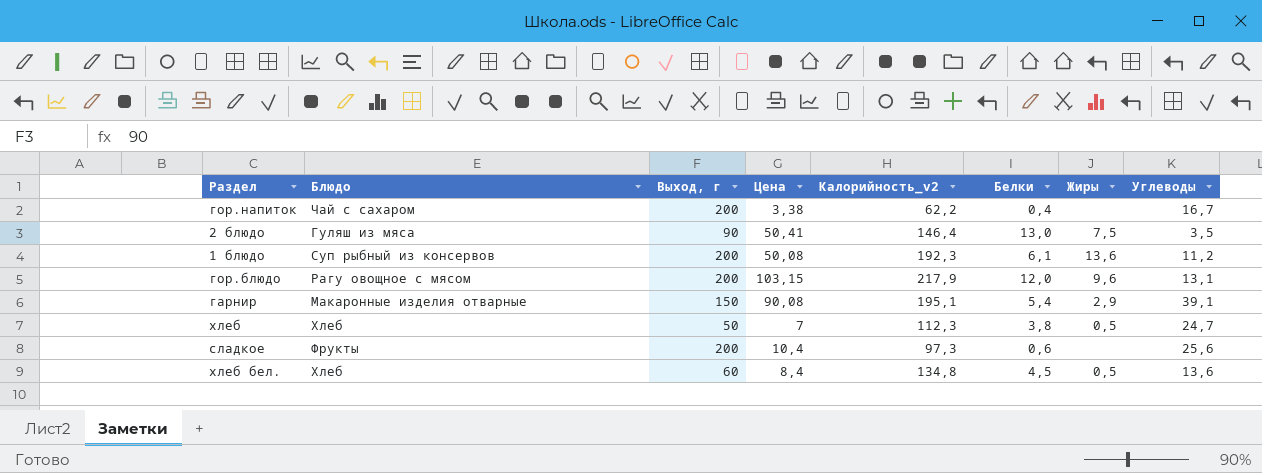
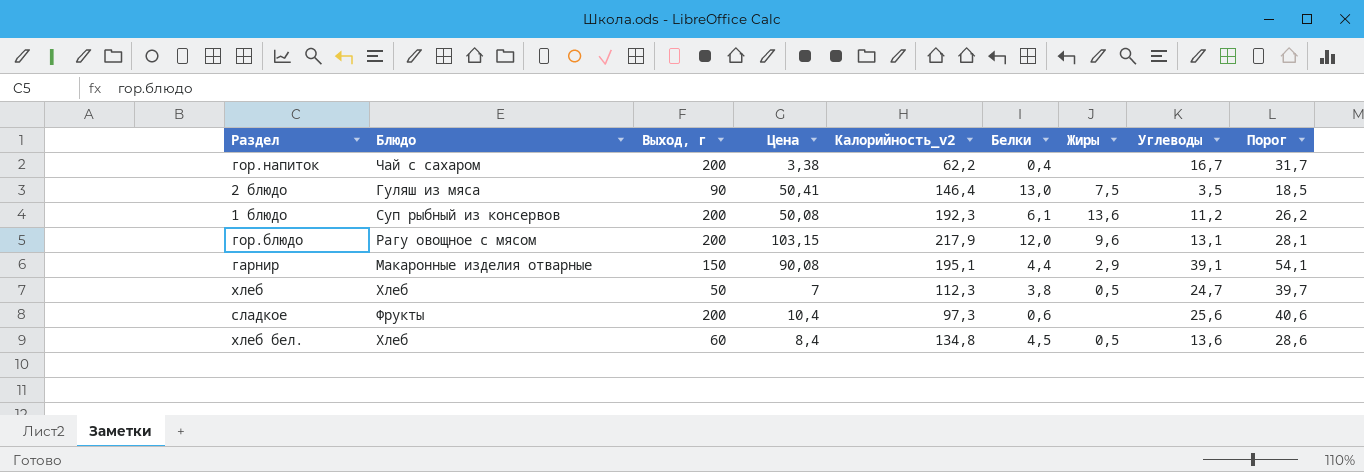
column Порог | formula: none -> [Углеводы] + 15
гарнир | Белки: 5,4 -> 4,4

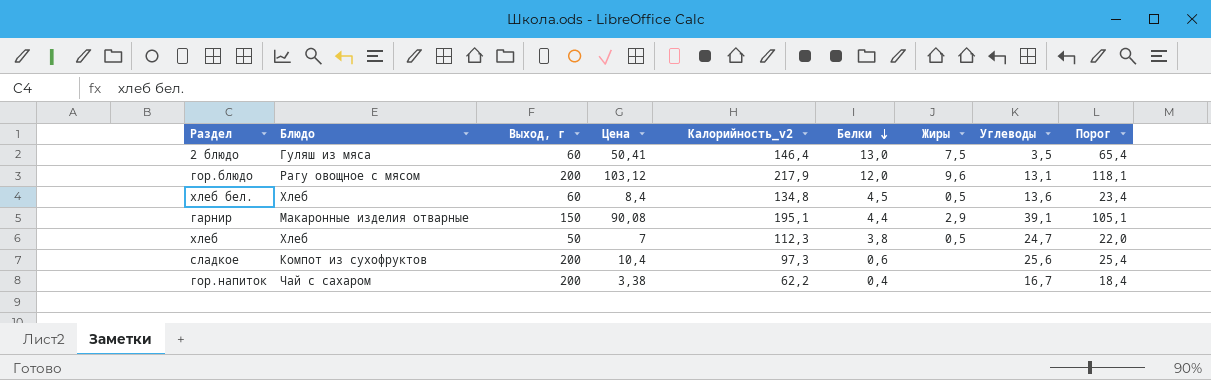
row order: none -> Белки descending
column Порог | formula: [Углеводы] + 15 -> [Цена] + 15
row 1 блюдо: Суп рыбный из консервов | 200 | 50,08 | 192,3 | 6,1 | 13,6 | 11,2 | 26,2 -> none
2 блюдо | Выход, г: 90 -> 60
гор.блюдо | Цена: 103,15 -> 103,12
сладкое | Блюдо: Фрукты -> Компот из сухофруктов

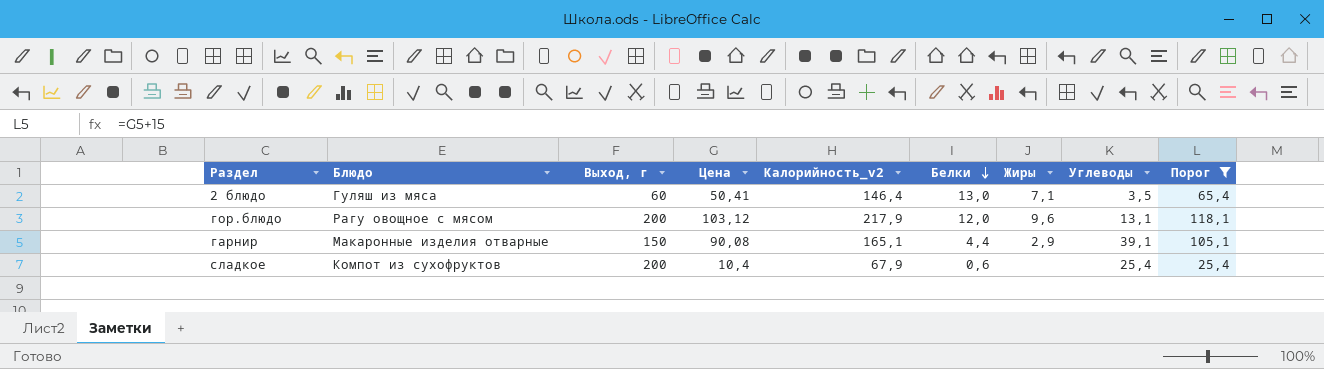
filter: none -> Порог >= 25,4
2 блюдо | Жиры: 7,5 -> 7,1
гарнир | Калорийность_v2: 195,1 -> 165,1
сладкое | Калорийность_v2: 97,3 -> 67,9
сладкое | Углеводы: 25,6 -> 25,4

